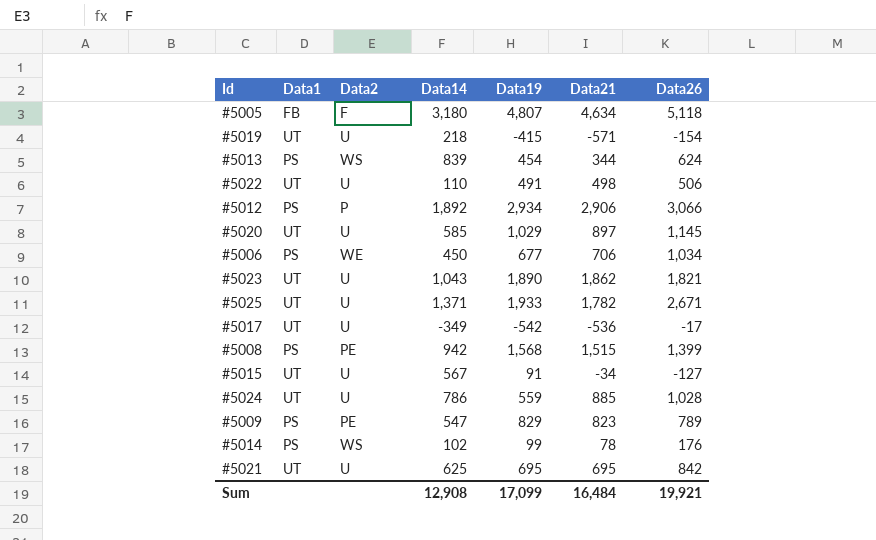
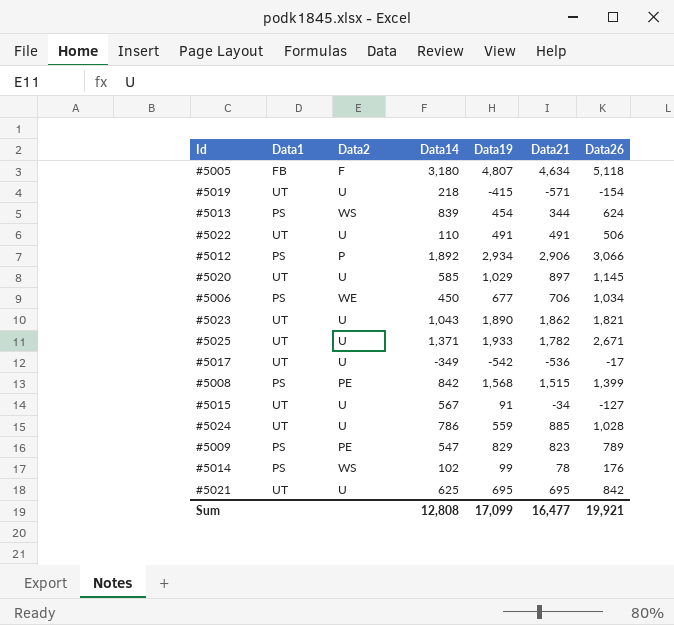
#5022 | Data21: 498 -> 491
#5008 | Data14: 942 -> 842
Sum | Data14: 12,908 -> 12,808
Sum | Data21: 16,484 -> 16,477

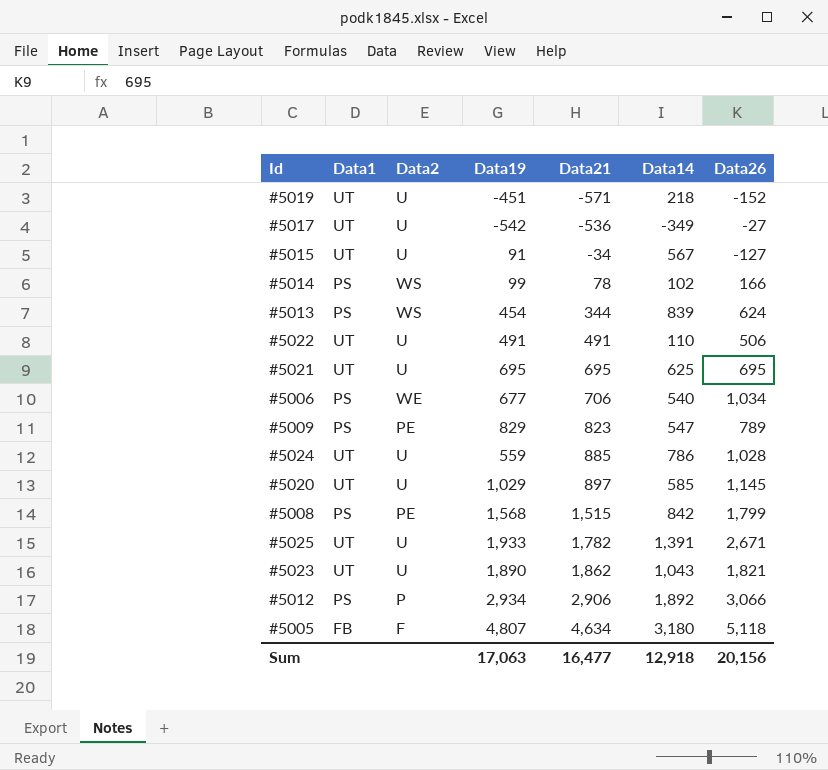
row order: none -> Data21 ascending
column Data14 | position: 4 -> 6
#5019 | Data19: -415 -> -451
#5019 | Data26: -154 -> -152
#5017 | Data26: -17 -> -27
#5014 | Data26: 176 -> 166
#5021 | Data26: 842 -> 695
#5006 | Data14: 450 -> 540
#5008 | Data26: 1,399 -> 1,799
#5025 | Data14: 1,371 -> 1,391
Sum | Data19: 17,099 -> 17,063
Sum | Data14: 12,808 -> 12,918
Sum | Data26: 19,921 -> 20,156

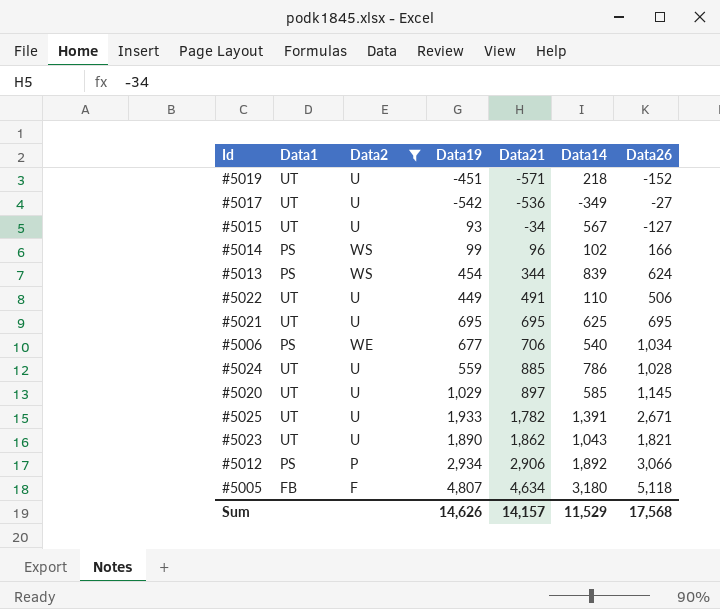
filter: none -> Data2 != PE
#5015 | Data19: 91 -> 93
#5014 | Data21: 78 -> 96
#5022 | Data19: 491 -> 449
Sum | Data19: 17,063 -> 14,626
Sum | Data21: 16,477 -> 14,157
Sum | Data14: 12,918 -> 11,529
Sum | Data26: 20,156 -> 17,568

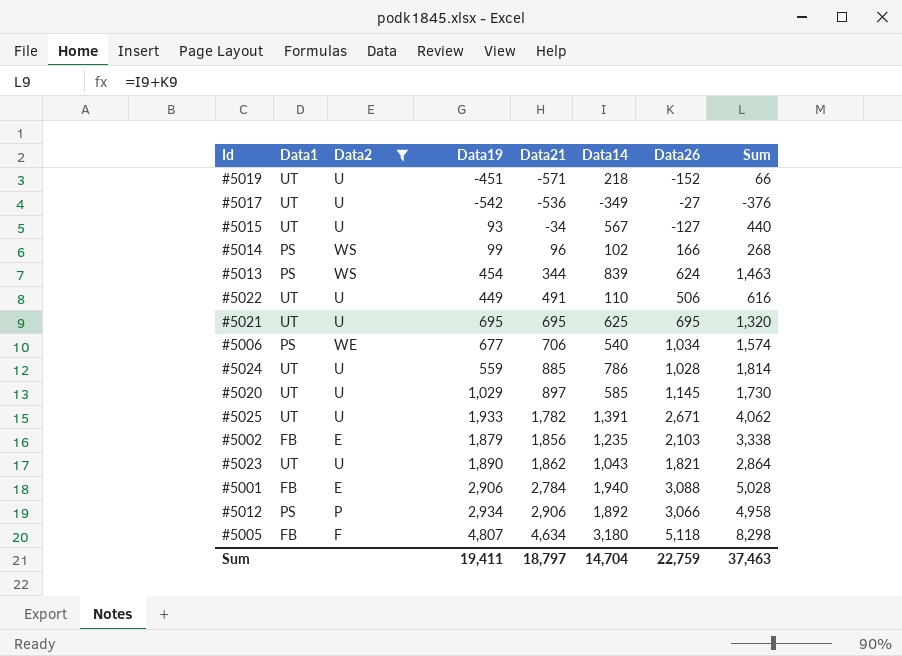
column Sum | formula: none -> [Data14] + [Data26]
row #5002: none -> FB | E | 1,879 | 1,856 | 1,235 | 2,103 | 3,338
row #5001: none -> FB | E | 2,906 | 2,784 | 1,940 | 3,088 | 5,028
Sum | Data19: 14,626 -> 19,411
Sum | Data21: 14,157 -> 18,797
Sum | Data14: 11,529 -> 14,704
Sum | Data26: 17,568 -> 22,759

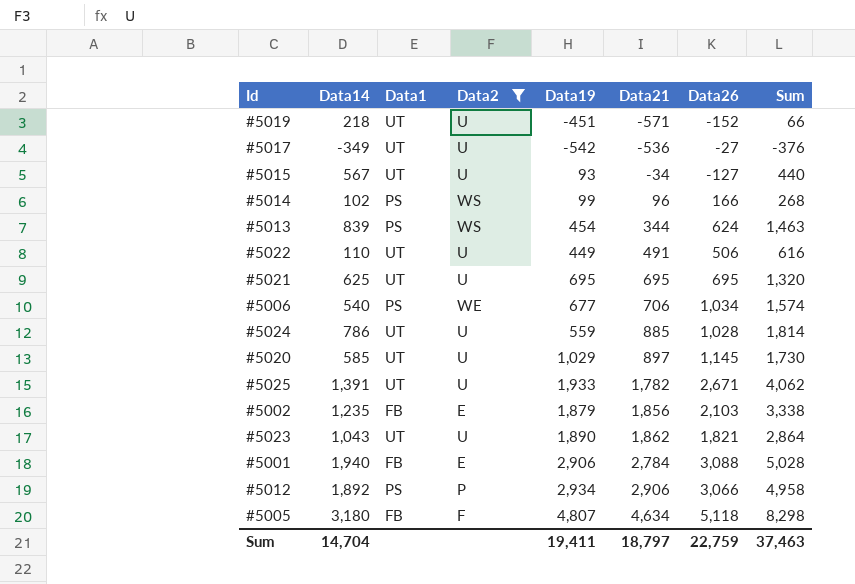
column Data14 | position: 6 -> 2

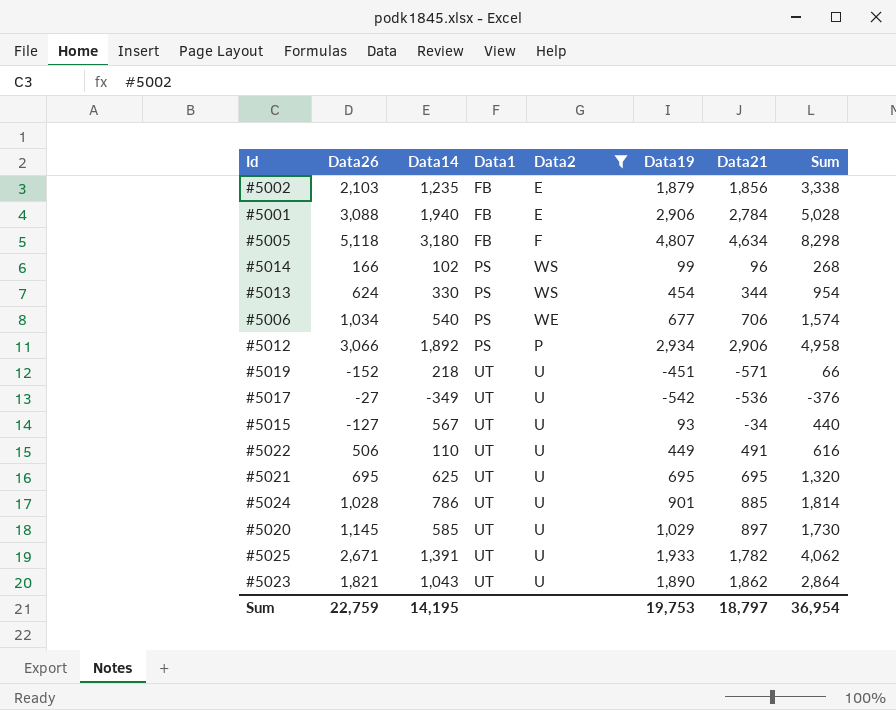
row order: Data21 ascending -> Data1 ascending
column Data26 | position: 7 -> 2
#5013 | Data14: 839 -> 330
#5013 | Sum: 1,463 -> 954
#5024 | Data19: 559 -> 901
Sum | Data14: 14,704 -> 14,195
Sum | Data19: 19,411 -> 19,753
Sum | Sum: 37,463 -> 36,954

